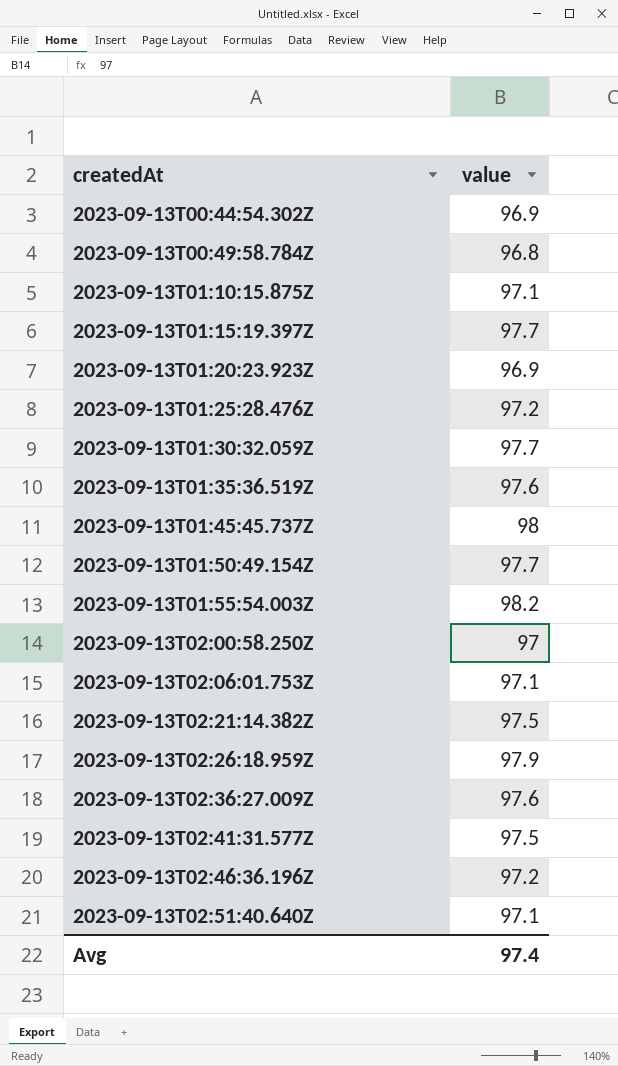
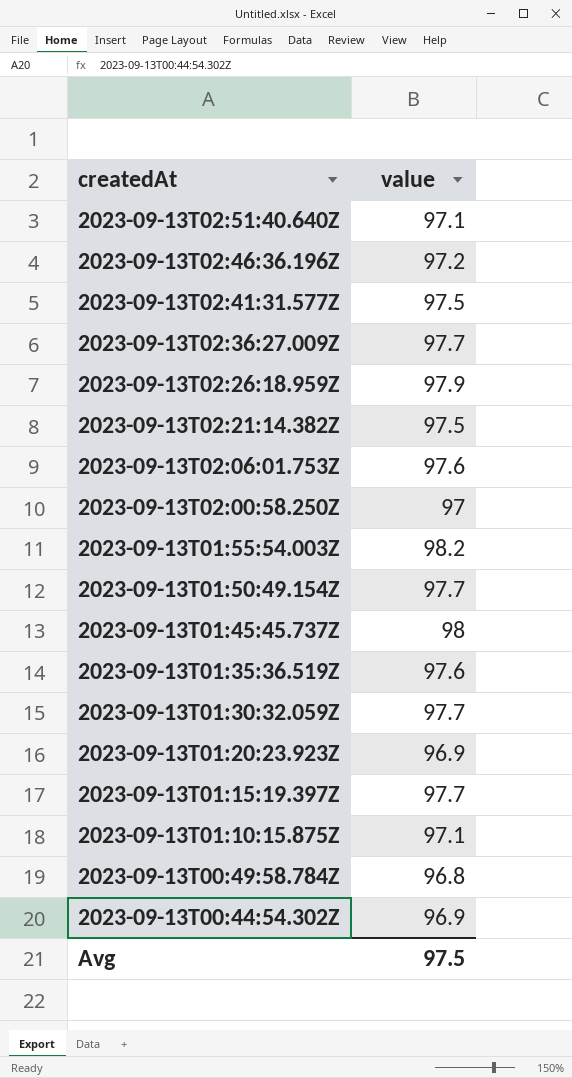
row order: createdAt ascending -> createdAt descending
row 2023-09-13T01:25:28.476Z: 97.2 -> none
2023-09-13T02:36:27.009Z | value: 97.6 -> 97.7
2023-09-13T02:06:01.753Z | value: 97.1 -> 97.6
Avg | value: 97.4 -> 97.5

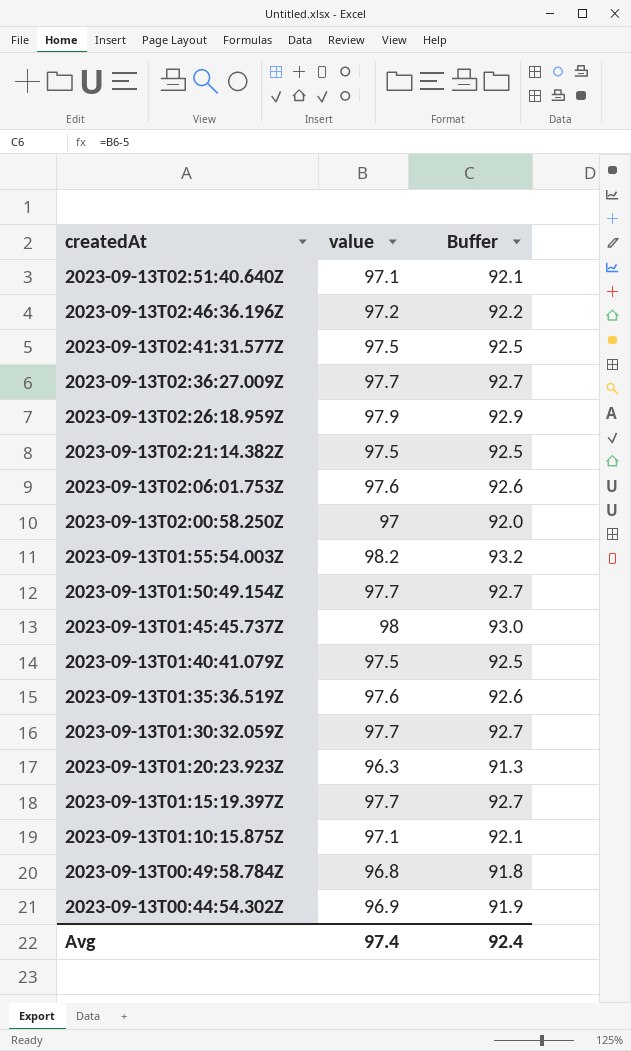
column Buffer | formula: none -> [value] - 5
row 2023-09-13T01:40:41.079Z: none -> 97.5 | 92.5
2023-09-13T01:20:23.923Z | value: 96.9 -> 96.3
Avg | value: 97.5 -> 97.4

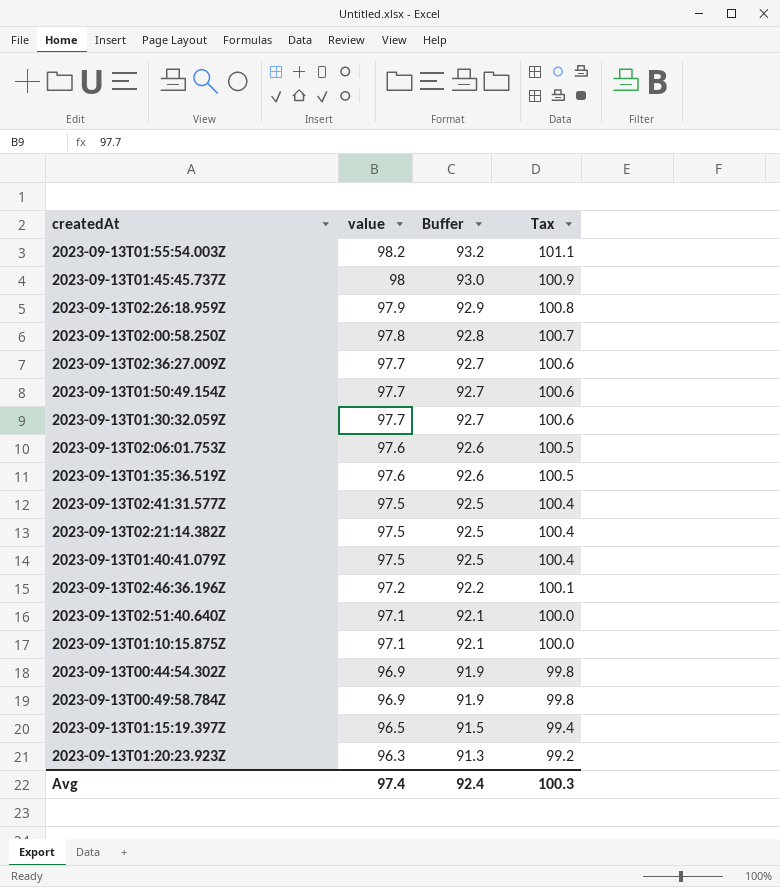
row order: createdAt descending -> value descending
column Tax | formula: none -> [value] * 1.03
2023-09-13T02:00:58.250Z | value: 97 -> 97.8
2023-09-13T02:00:58.250Z | Buffer: 92.0 -> 92.8
2023-09-13T00:49:58.784Z | value: 96.8 -> 96.9
2023-09-13T00:49:58.784Z | Buffer: 91.8 -> 91.9
2023-09-13T01:15:19.397Z | value: 97.7 -> 96.5
2023-09-13T01:15:19.397Z | Buffer: 92.7 -> 91.5

